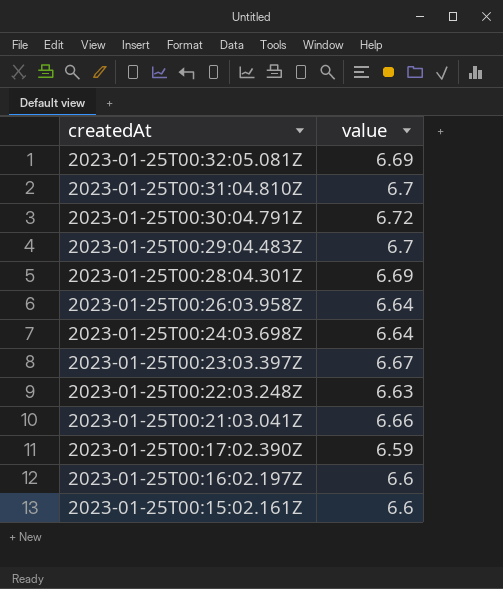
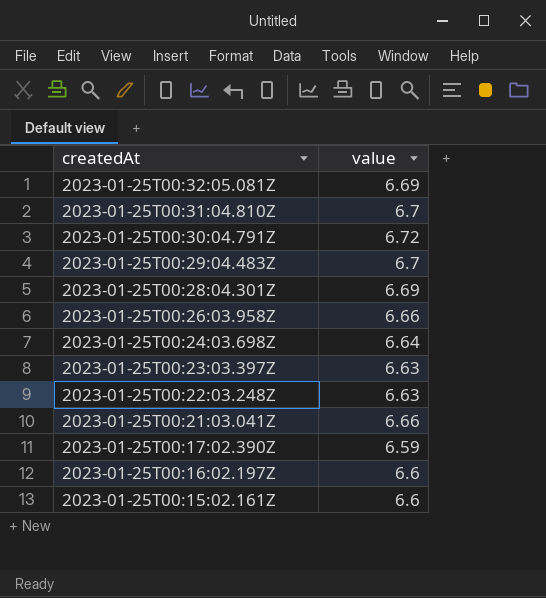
2023-01-25T00:26:03.958Z | value: 6.64 -> 6.66
2023-01-25T00:23:03.397Z | value: 6.67 -> 6.63

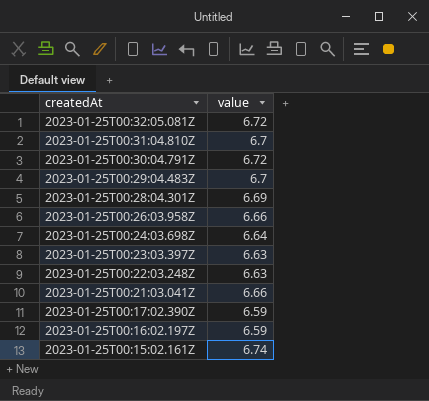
2023-01-25T00:32:05.081Z | value: 6.69 -> 6.72
2023-01-25T00:16:02.197Z | value: 6.6 -> 6.59
2023-01-25T00:15:02.161Z | value: 6.6 -> 6.74

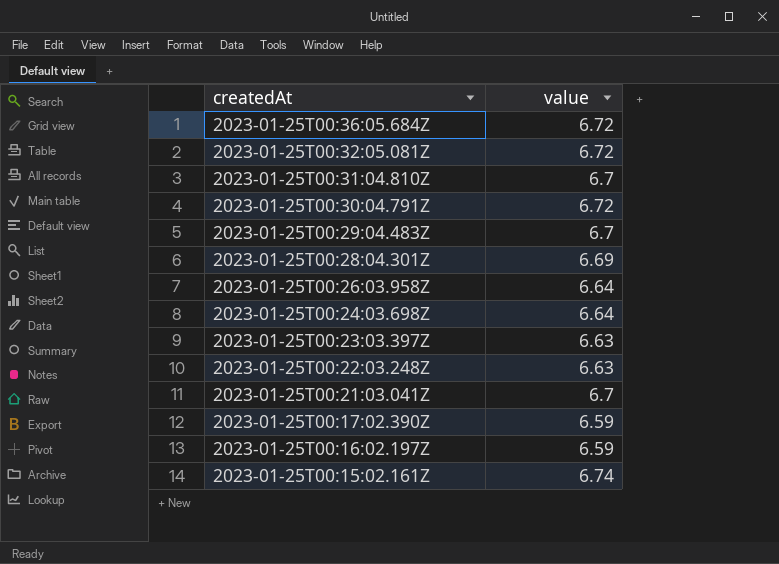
row 2023-01-25T00:36:05.684Z: none -> 6.72
2023-01-25T00:26:03.958Z | value: 6.66 -> 6.64
2023-01-25T00:21:03.041Z | value: 6.66 -> 6.7

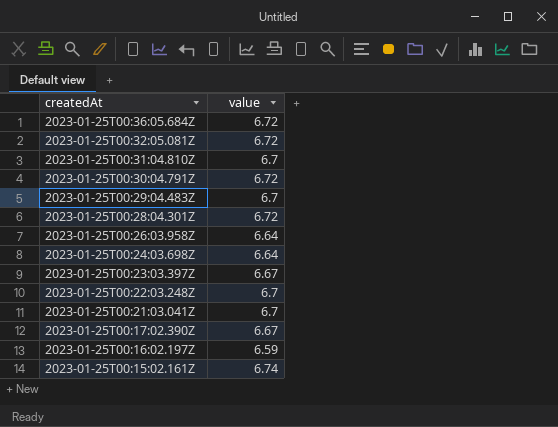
2023-01-25T00:28:04.301Z | value: 6.69 -> 6.72
2023-01-25T00:23:03.397Z | value: 6.63 -> 6.67
2023-01-25T00:22:03.248Z | value: 6.63 -> 6.7
2023-01-25T00:17:02.390Z | value: 6.59 -> 6.67

